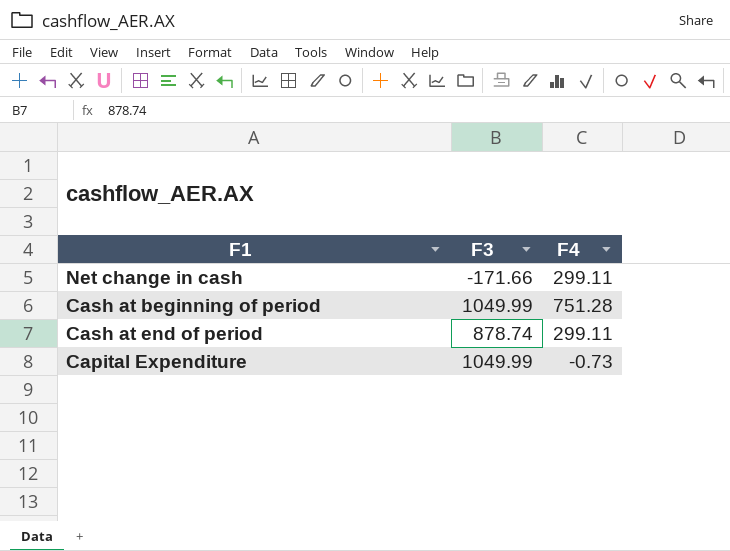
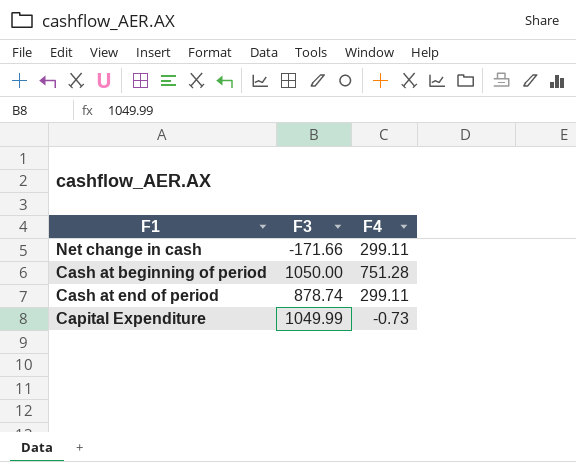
Cash at beginning of period | F3: 1049.99 -> 1050.00

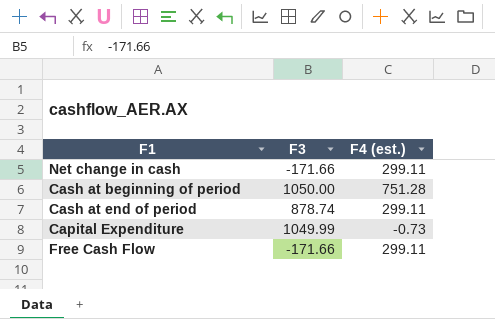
column name: F4 -> F4 (est.)
row Free Cash Flow: none -> -171.66 | 299.11

